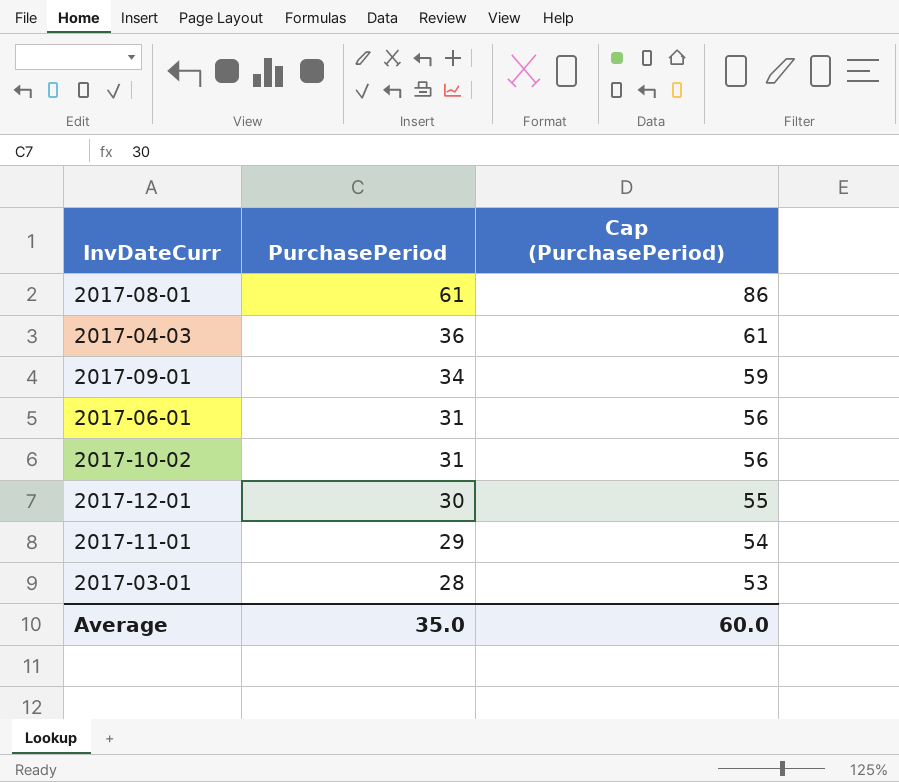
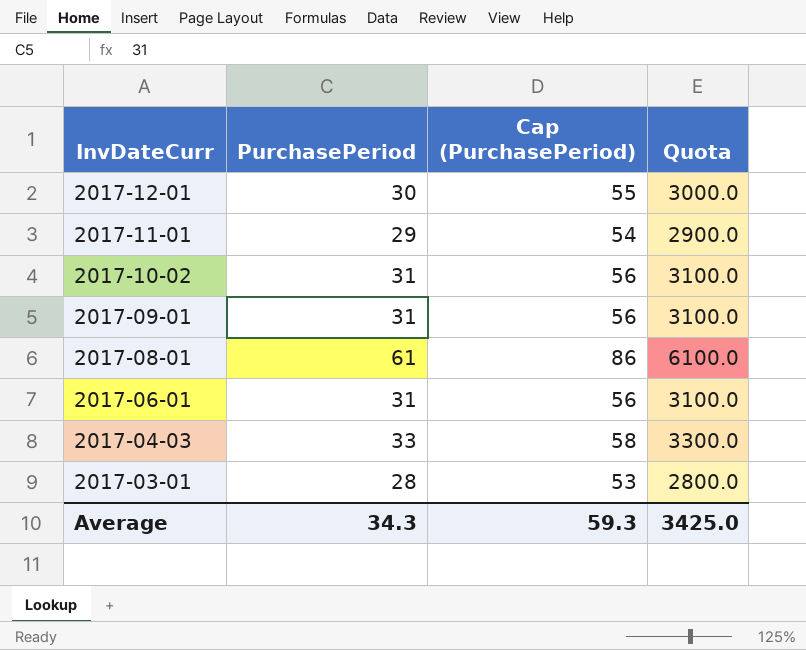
row order: PurchasePeriod descending -> InvDateCurr descending
column Quota | formula: none -> [PurchasePeriod] * 100
2017-09-01 | PurchasePeriod: 34 -> 31
2017-09-01 | Cap (PurchasePeriod): 59 -> 56
2017-04-03 | PurchasePeriod: 36 -> 33
2017-04-03 | Cap (PurchasePeriod): 61 -> 58
Average | PurchasePeriod: 35.0 -> 34.3
Average | Cap (PurchasePeriod): 60.0 -> 59.3

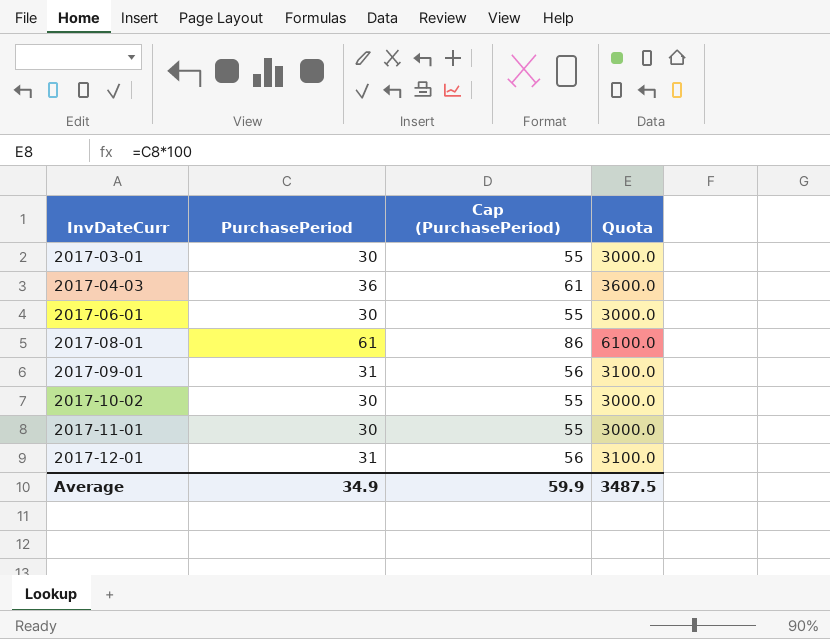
row order: InvDateCurr descending -> InvDateCurr ascending
2017-03-01 | PurchasePeriod: 28 -> 30
2017-03-01 | Cap (PurchasePeriod): 53 -> 55
2017-03-01 | Quota: 2800.0 -> 3000.0
2017-04-03 | PurchasePeriod: 33 -> 36
2017-04-03 | Cap (PurchasePeriod): 58 -> 61
2017-04-03 | Quota: 3300.0 -> 3600.0
2017-06-01 | PurchasePeriod: 31 -> 30
2017-06-01 | Cap (PurchasePeriod): 56 -> 55
2017-06-01 | Quota: 3100.0 -> 3000.0
2017-10-02 | PurchasePeriod: 31 -> 30
2017-10-02 | Cap (PurchasePeriod): 56 -> 55
2017-10-02 | Quota: 3100.0 -> 3000.0
2017-11-01 | PurchasePeriod: 29 -> 30
2017-11-01 | Cap (PurchasePeriod): 54 -> 55
2017-11-01 | Quota: 2900.0 -> 3000.0
2017-12-01 | PurchasePeriod: 30 -> 31
2017-12-01 | Cap (PurchasePeriod): 55 -> 56
2017-12-01 | Quota: 3000.0 -> 3100.0
Average | PurchasePeriod: 34.3 -> 34.9
Average | Cap (PurchasePeriod): 59.3 -> 59.9
Average | Quota: 3425.0 -> 3487.5

